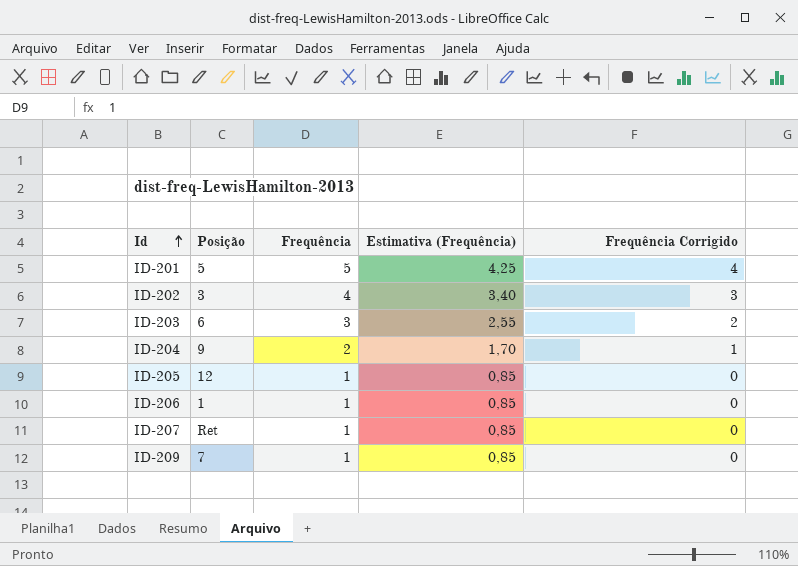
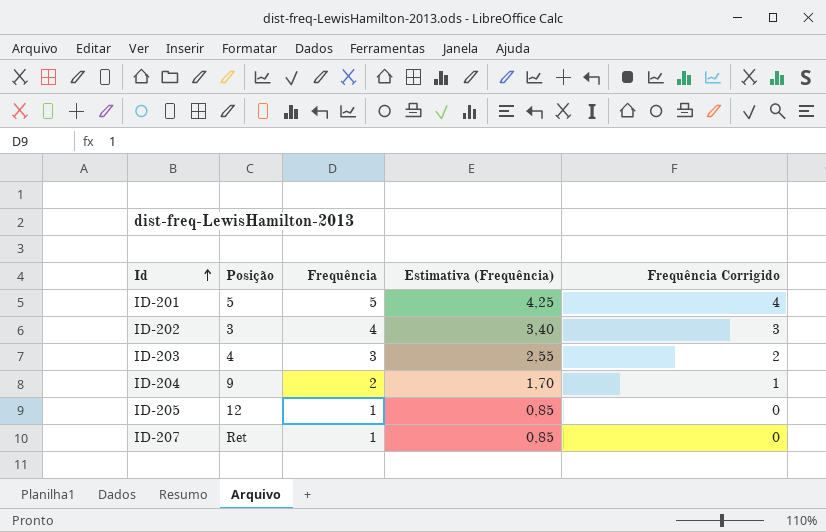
row ID-206: 1 | 1 | 0,85 | 0 -> none
row ID-209: 7 | 1 | 0,85 | 0 -> none
ID-203 | Posição: 6 -> 4

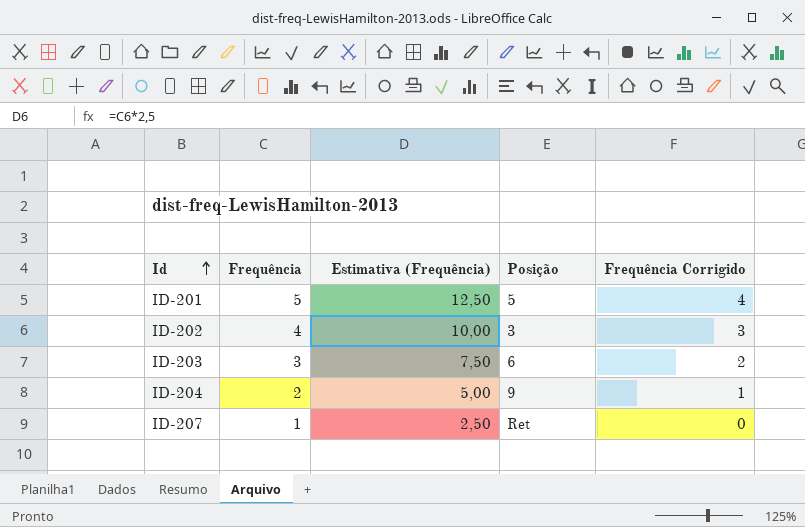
column Estimativa (Frequência) | formula: [Frequência] * 0,85 -> [Frequência] * 2,5
column Posição | position: 2 -> 4
row ID-205: 12 | 1 | 0,85 | 0 -> none
ID-203 | Posição: 4 -> 6

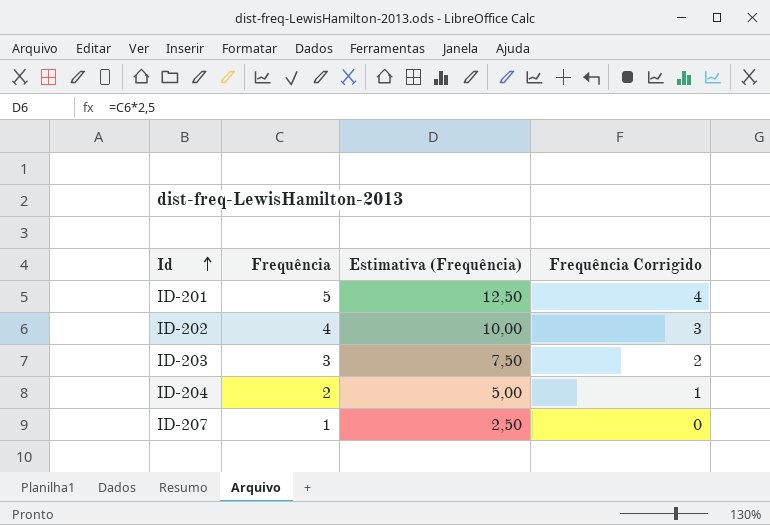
column Posição | position: 4 -> none

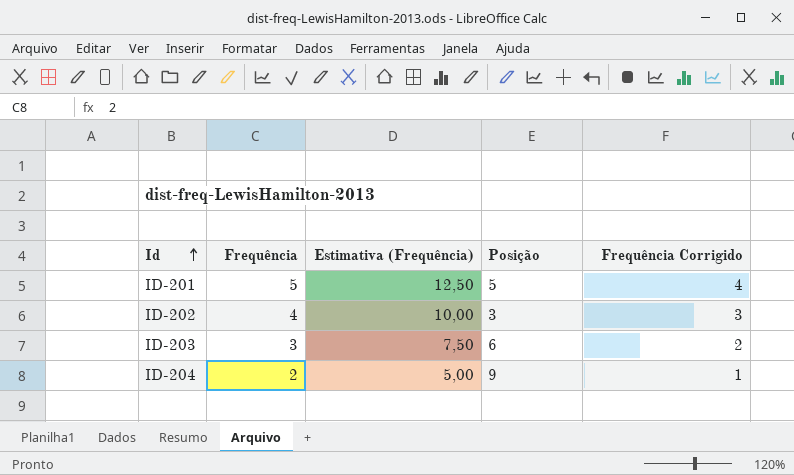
column Posição | position: none -> 4
row ID-207: 1 | 2,50 | 0 -> none

